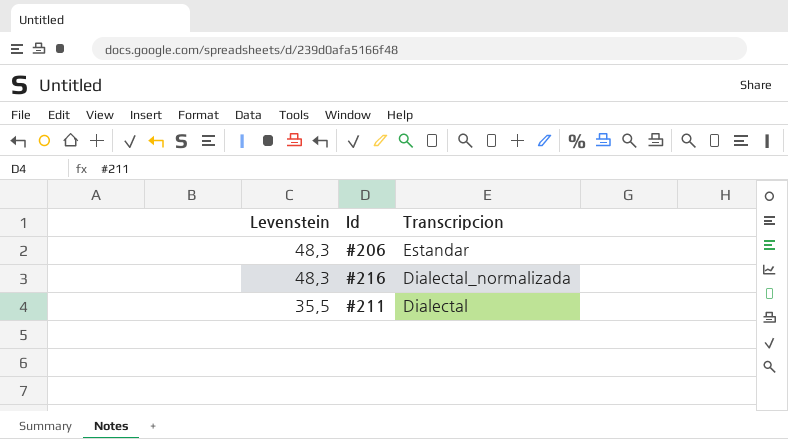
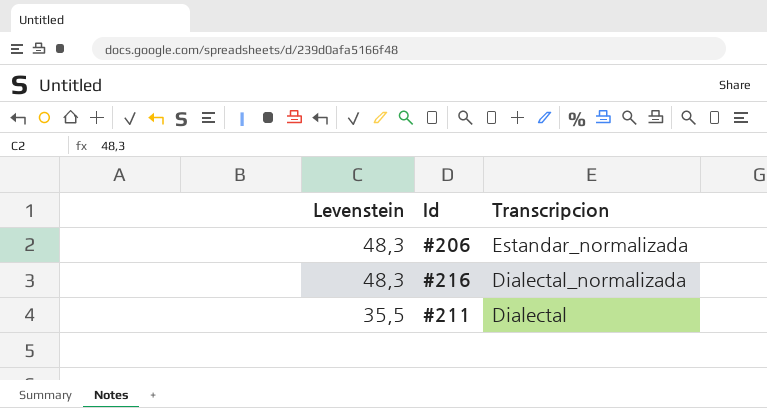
#206 | Transcripcion: Estandar -> Estandar_normalizada

